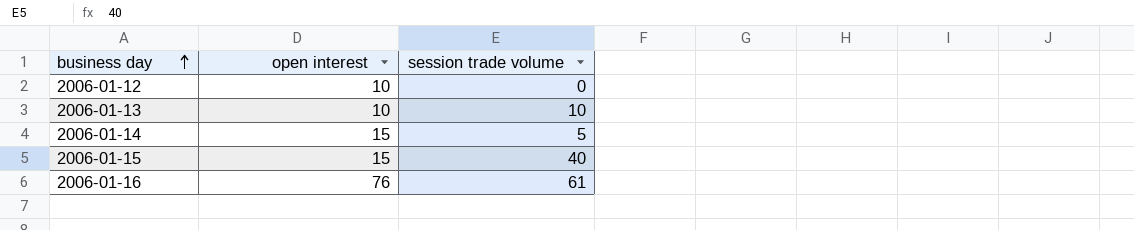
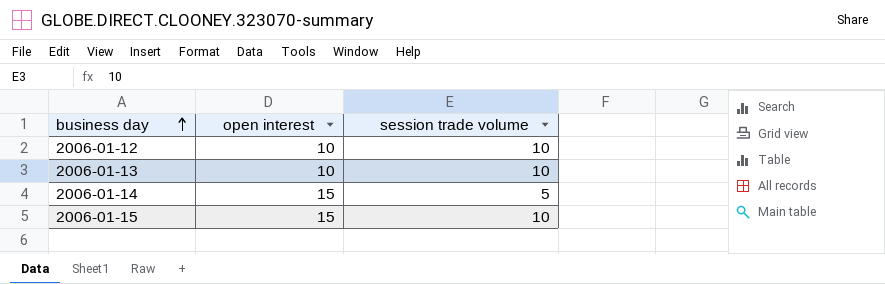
row 2006-01-16: 76 | 61 -> none
2006-01-12 | session trade volume: 0 -> 10
2006-01-15 | session trade volume: 40 -> 10

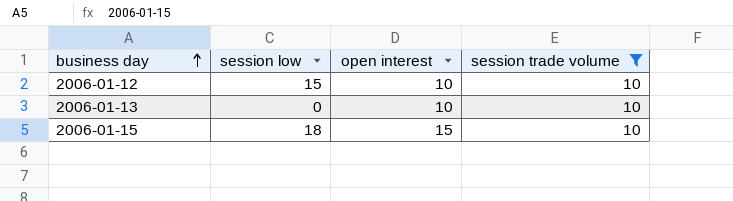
filter: none -> session trade volume = 10
column session low | position: none -> 2

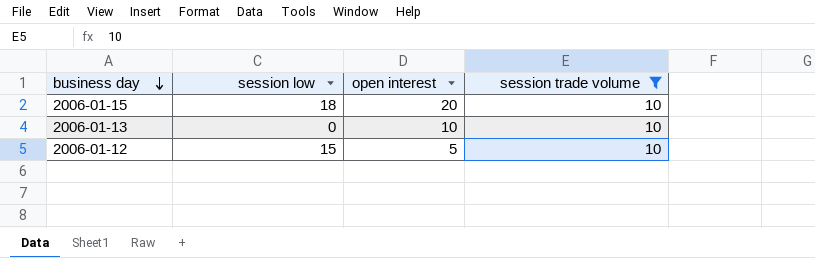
row order: business day ascending -> business day descending
2006-01-15 | open interest: 15 -> 20
2006-01-12 | open interest: 10 -> 5

